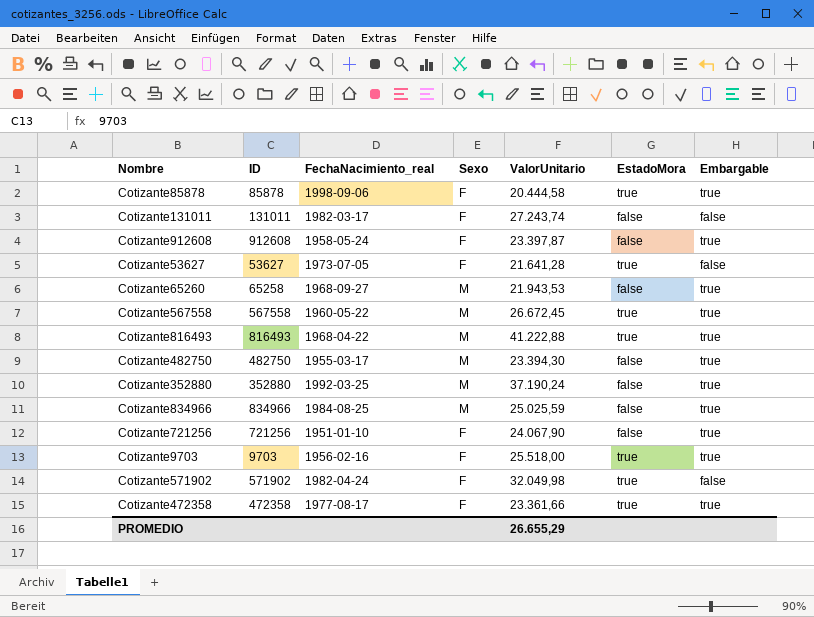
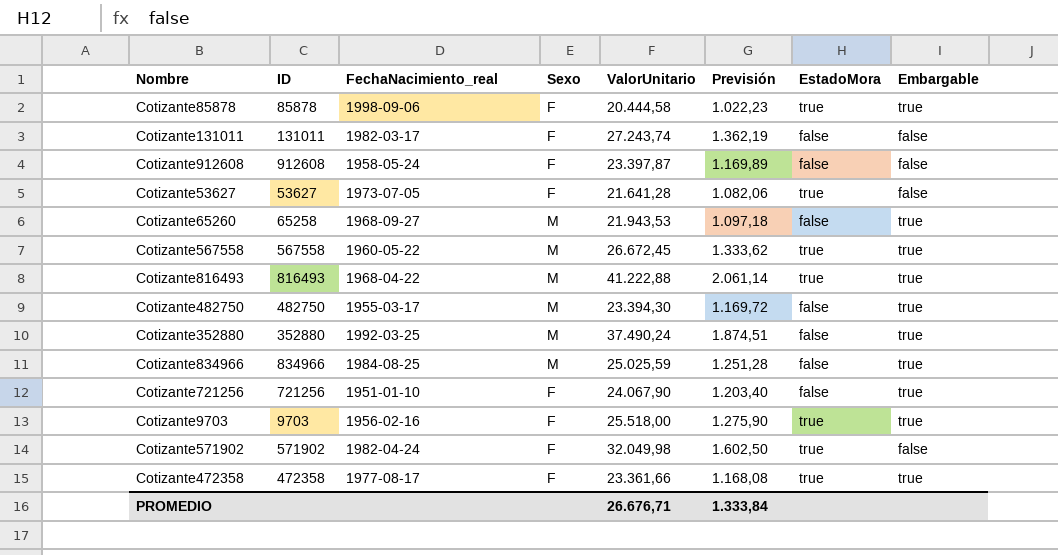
column Previsión | formula: none -> [ValorUnitario] * 0,05
Cotizante912608 | Embargable: true -> false
Cotizante352880 | ValorUnitario: 37.190,24 -> 37.490,24
PROMEDIO | ValorUnitario: 26.655,29 -> 26.676,71

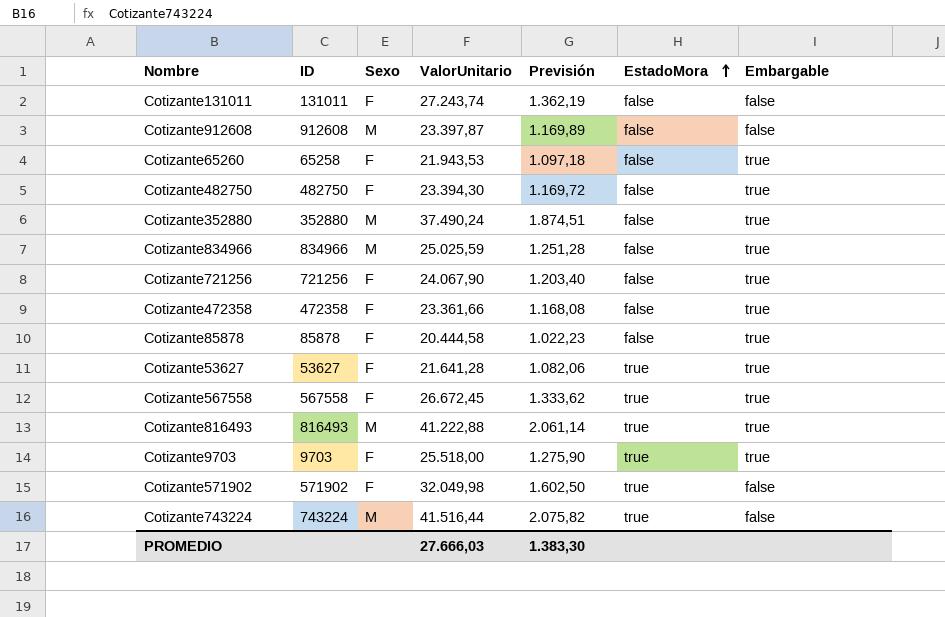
row order: none -> EstadoMora ascending
column FechaNacimiento_real | position: 3 -> none
Cotizante912608 | Sexo: F -> M
Cotizante65260 | Sexo: M -> F
Cotizante482750 | Sexo: M -> F
Cotizante472358 | EstadoMora: true -> false
Cotizante85878 | EstadoMora: true -> false
Cotizante53627 | Embargable: false -> true
Cotizante567558 | Sexo: M -> F
row Cotizante743224: none -> 743224 | M | 41.516,44 | 2.075,82 | true | false
PROMEDIO | ValorUnitario: 26.676,71 -> 27.666,03
PROMEDIO | Previsión: 1.333,84 -> 1.383,30

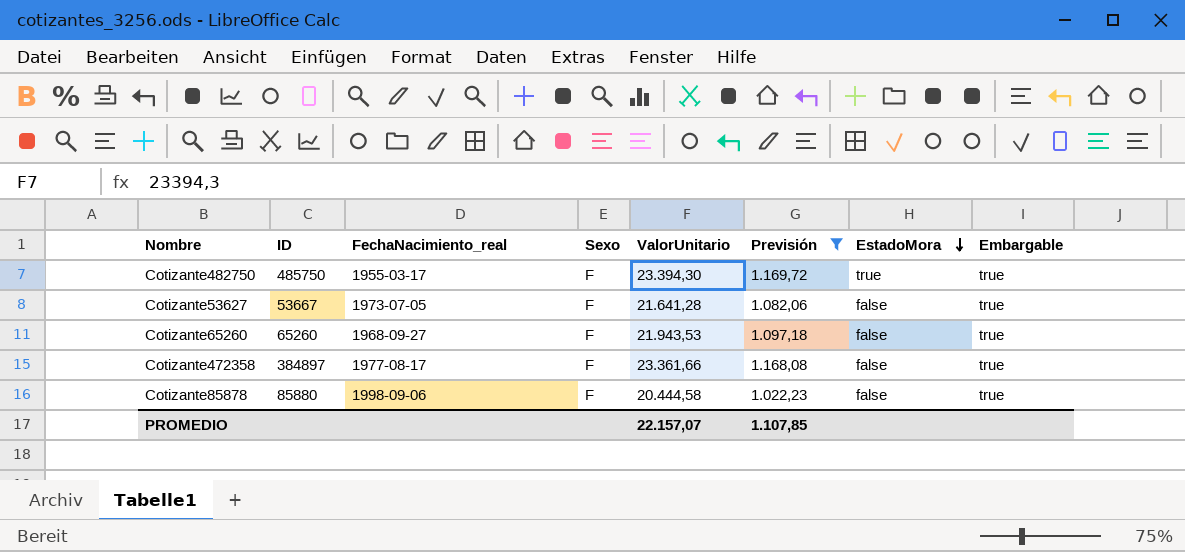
filter: none -> Previsión <= 1.169,72
row order: EstadoMora ascending -> EstadoMora descending
column FechaNacimiento_real | position: none -> 3
Cotizante482750 | ID: 482750 -> 485750
Cotizante482750 | EstadoMora: false -> true
Cotizante53627 | ID: 53627 -> 53667
Cotizante53627 | EstadoMora: true -> false
Cotizante65260 | ID: 65258 -> 65260
Cotizante472358 | ID: 472358 -> 384897
Cotizante85878 | ID: 85878 -> 85880
PROMEDIO | ValorUnitario: 27.666,03 -> 22.157,07
PROMEDIO | Previsión: 1.383,30 -> 1.107,85

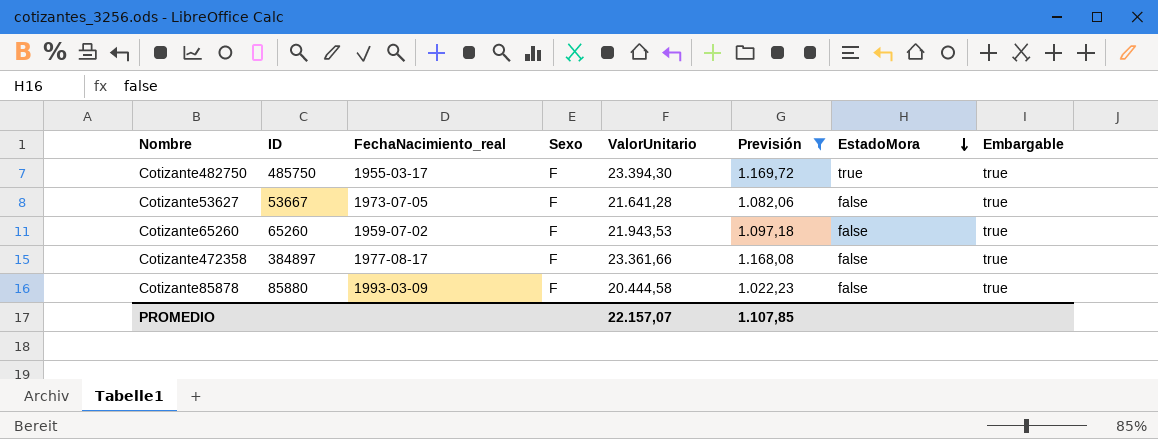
Cotizante65260 | FechaNacimiento_real: 1968-09-27 -> 1959-07-02
Cotizante85878 | FechaNacimiento_real: 1998-09-06 -> 1993-03-09

